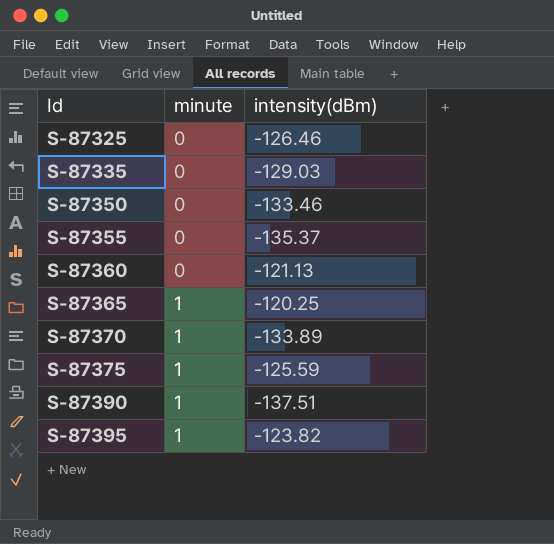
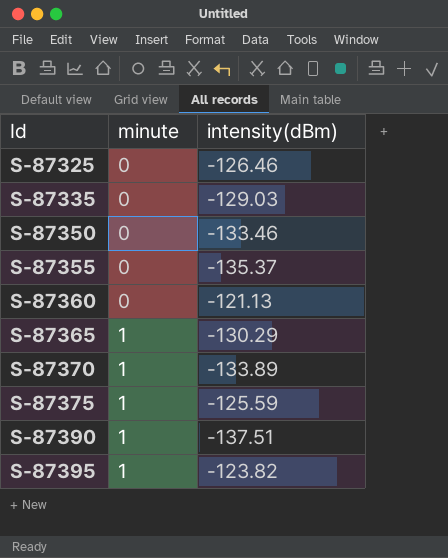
S-87365 | intensity(dBm): -120.25 -> -130.29

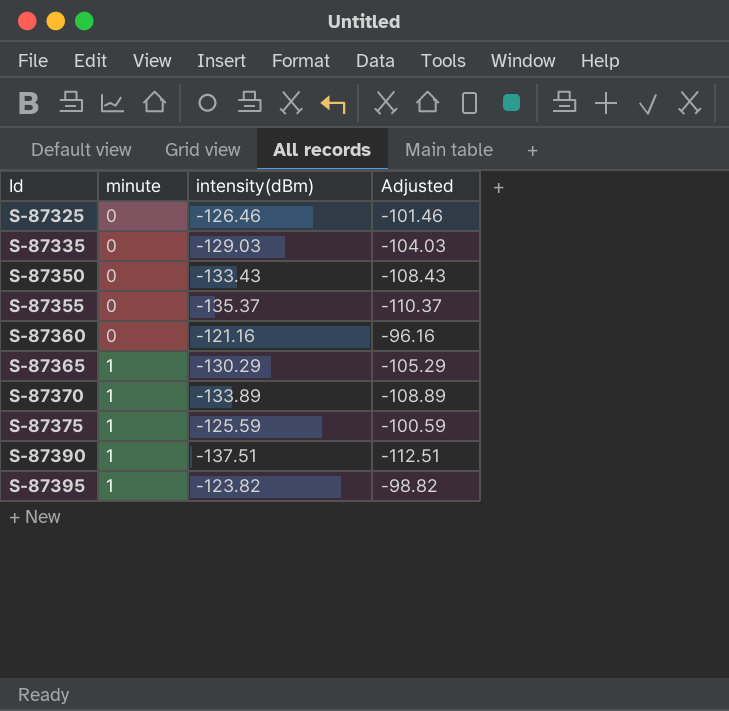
column Adjusted | formula: none -> [intensity(dBm)] + 25
S-87350 | intensity(dBm): -133.46 -> -133.43
S-87360 | intensity(dBm): -121.13 -> -121.16

